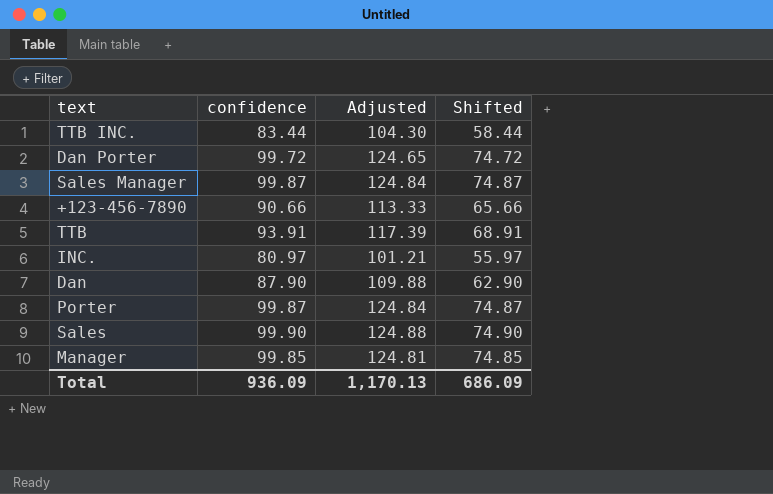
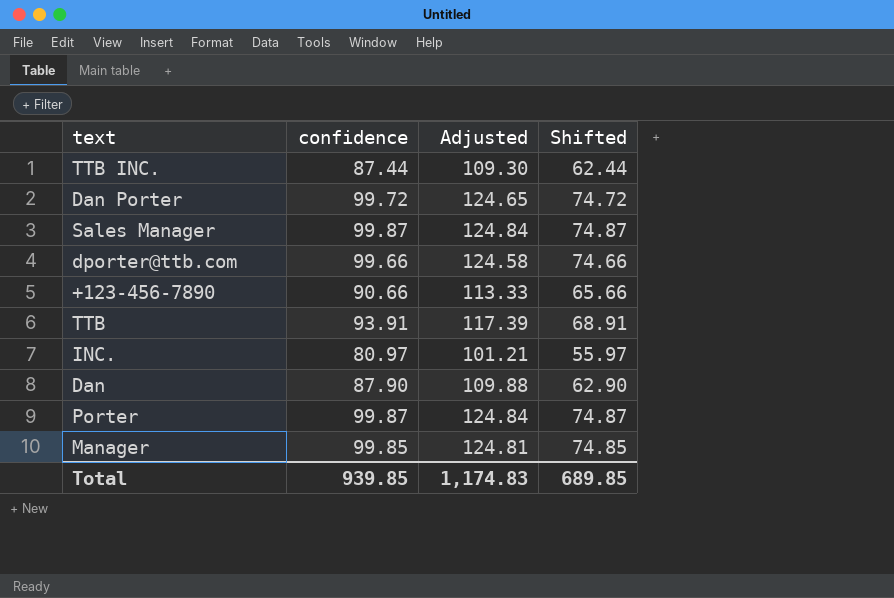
row Sales: 99.90 | 124.88 | 74.90 -> none
TTB INC. | confidence: 83.44 -> 87.44
TTB INC. | Adjusted: 104.30 -> 109.30
TTB INC. | Shifted: 58.44 -> 62.44
row dporter@ttb.com: none -> 99.66 | 124.58 | 74.66
Total | confidence: 936.09 -> 939.85
Total | Adjusted: 1,170.13 -> 1,174.83
Total | Shifted: 686.09 -> 689.85

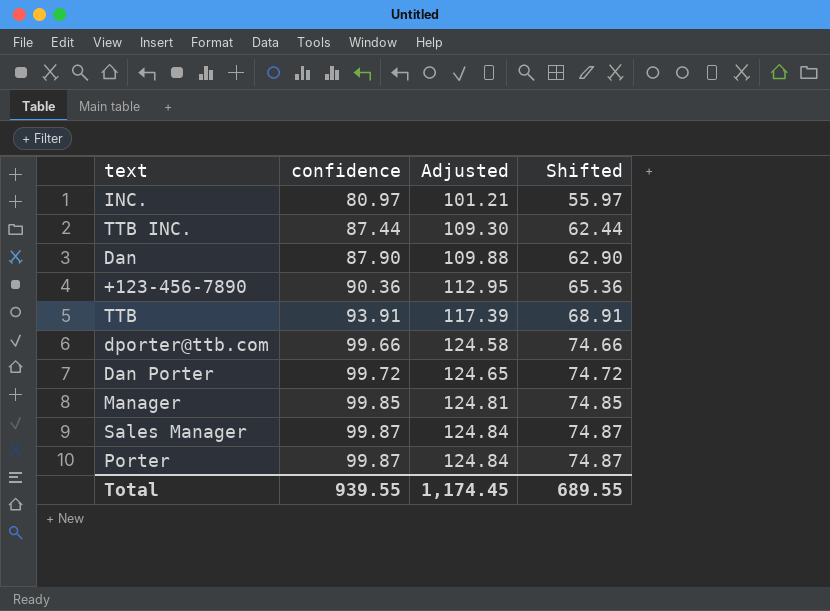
row order: none -> confidence ascending
+123-456-7890 | confidence: 90.66 -> 90.36
+123-456-7890 | Adjusted: 113.33 -> 112.95
+123-456-7890 | Shifted: 65.66 -> 65.36
Total | confidence: 939.85 -> 939.55
Total | Adjusted: 1,174.83 -> 1,174.45
Total | Shifted: 689.85 -> 689.55

